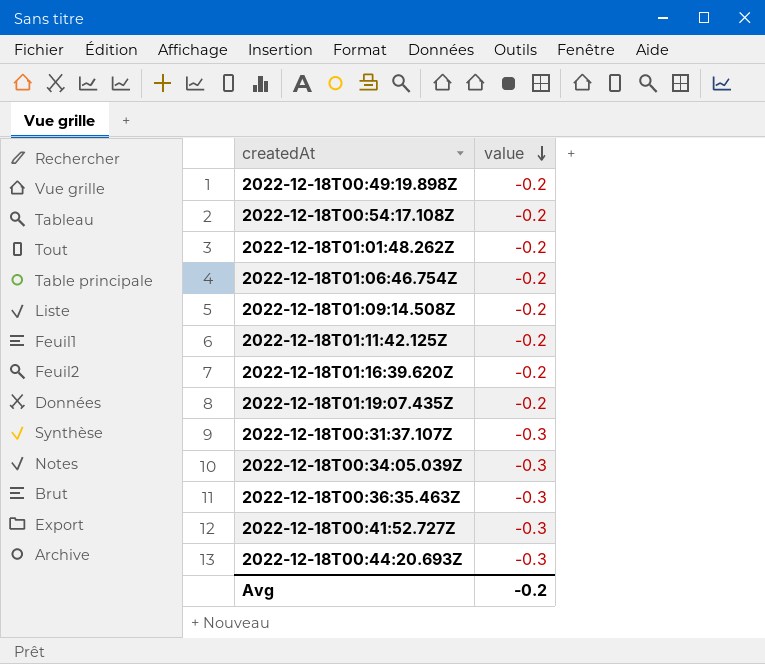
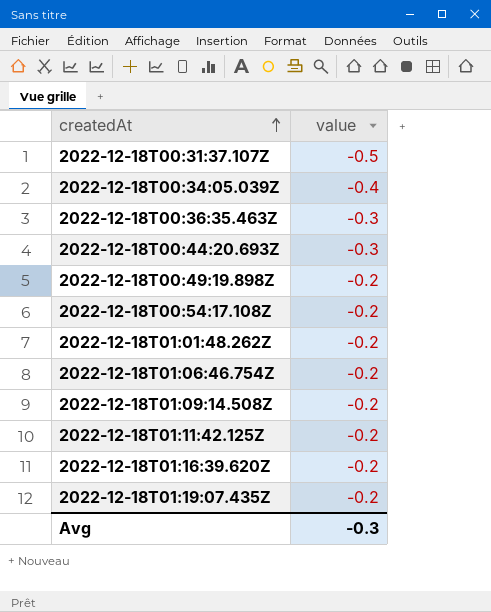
row order: value descending -> createdAt ascending
row 2022-12-18T00:41:52.727Z: -0.3 -> none
2022-12-18T00:31:37.107Z | value: -0.3 -> -0.5
2022-12-18T00:34:05.039Z | value: -0.3 -> -0.4
Avg | value: -0.2 -> -0.3

